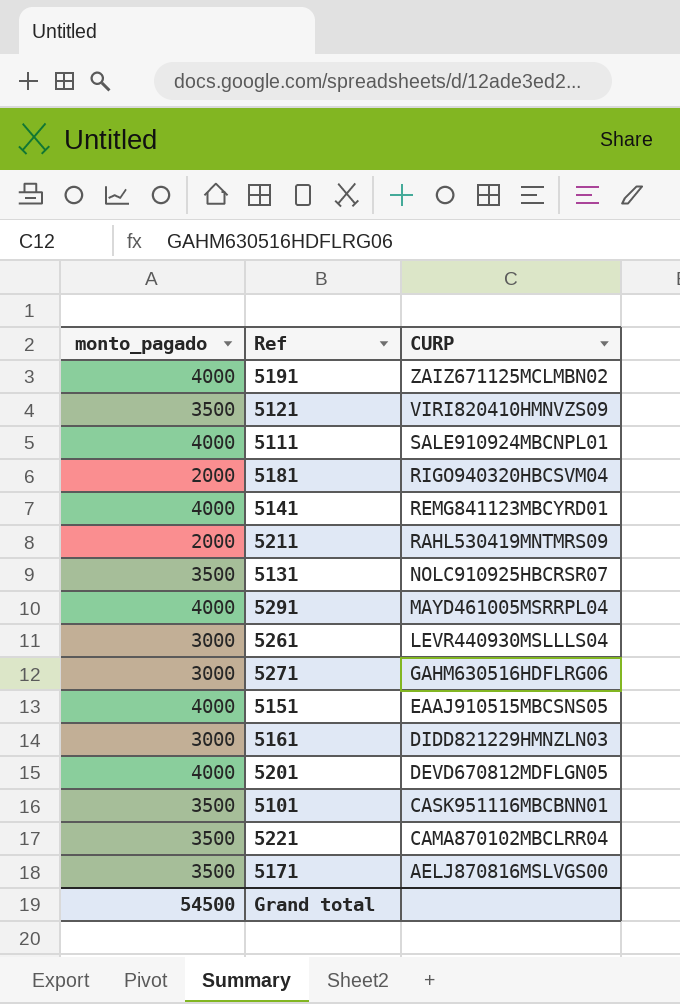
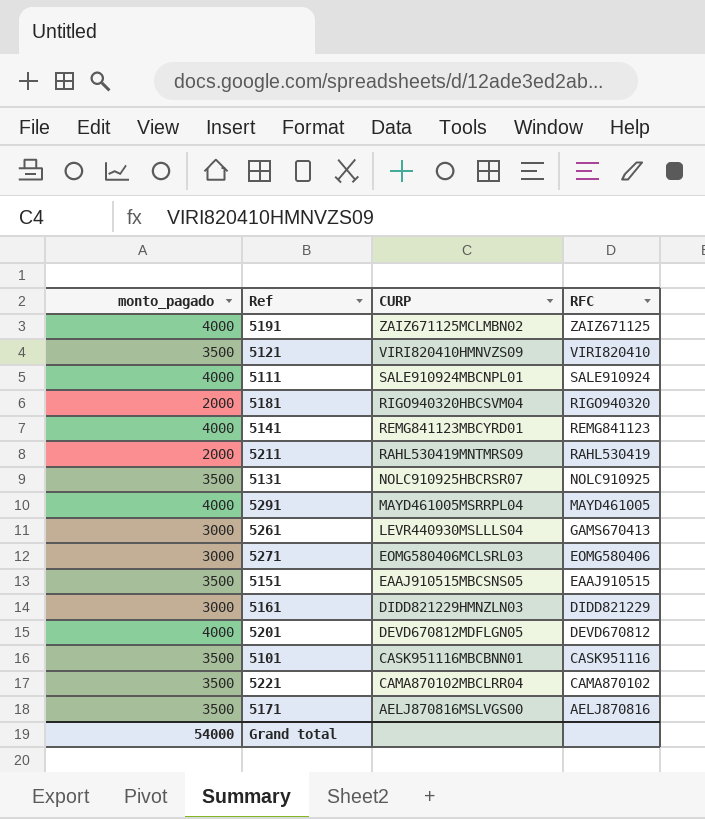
column RFC | position: none -> 4
5271 | CURP: GAHM630516HDFLRG06 -> EOMG580406MCLSRL03
5151 | monto_pagado: 4000 -> 3500
Grand total | monto_pagado: 54500 -> 54000

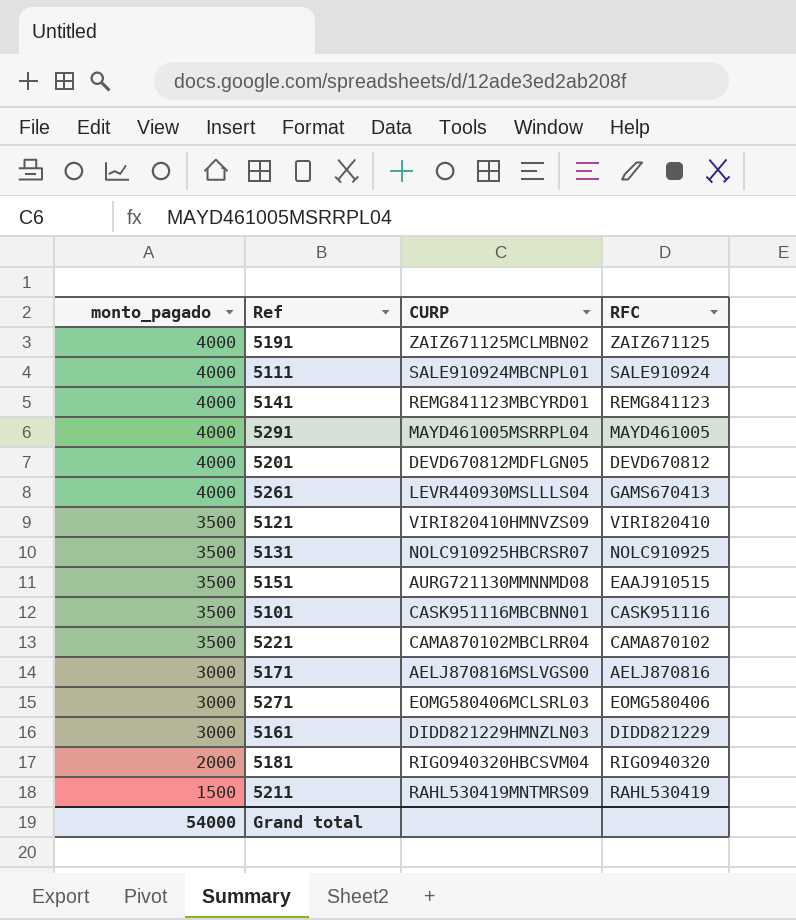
row order: CURP descending -> monto_pagado descending
5261 | monto_pagado: 3000 -> 4000
5151 | CURP: EAAJ910515MBCSNS05 -> AURG721130MMNNMD08
5171 | monto_pagado: 3500 -> 3000
5211 | monto_pagado: 2000 -> 1500

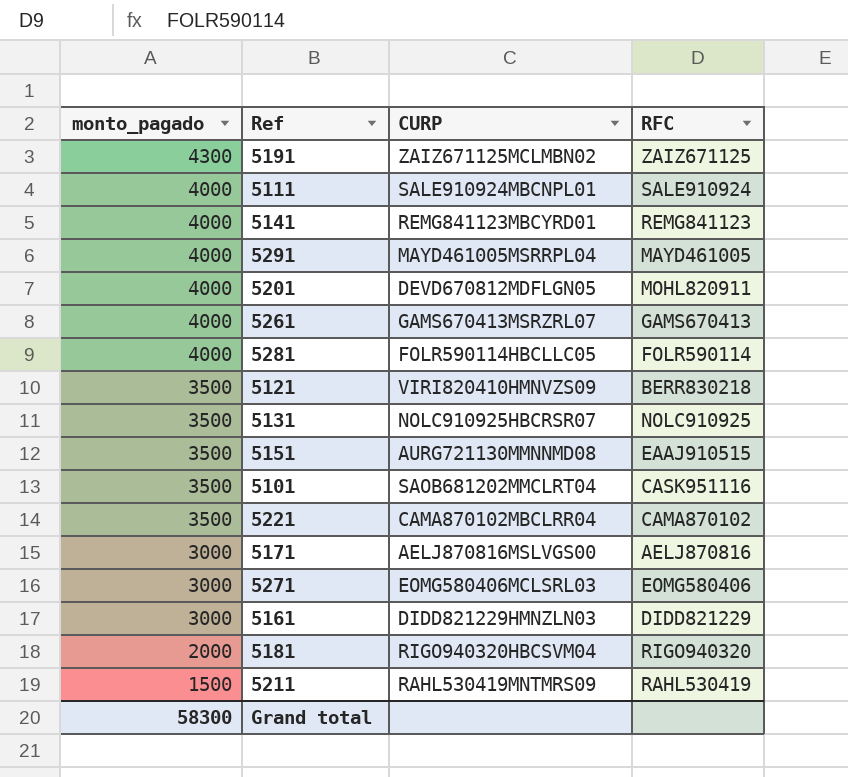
5191 | monto_pagado: 4000 -> 4300
5201 | RFC: DEVD670812 -> MOHL820911
5261 | CURP: LEVR440930MSLLLS04 -> GAMS670413MSRZRL07
row 5281: none -> 4000 | FOLR590114HBCLLC05 | FOLR590114
5121 | RFC: VIRI820410 -> BERR830218
5101 | CURP: CASK951116MBCBNN01 -> SAOB681202MMCLRT04
Grand total | monto_pagado: 54000 -> 58300

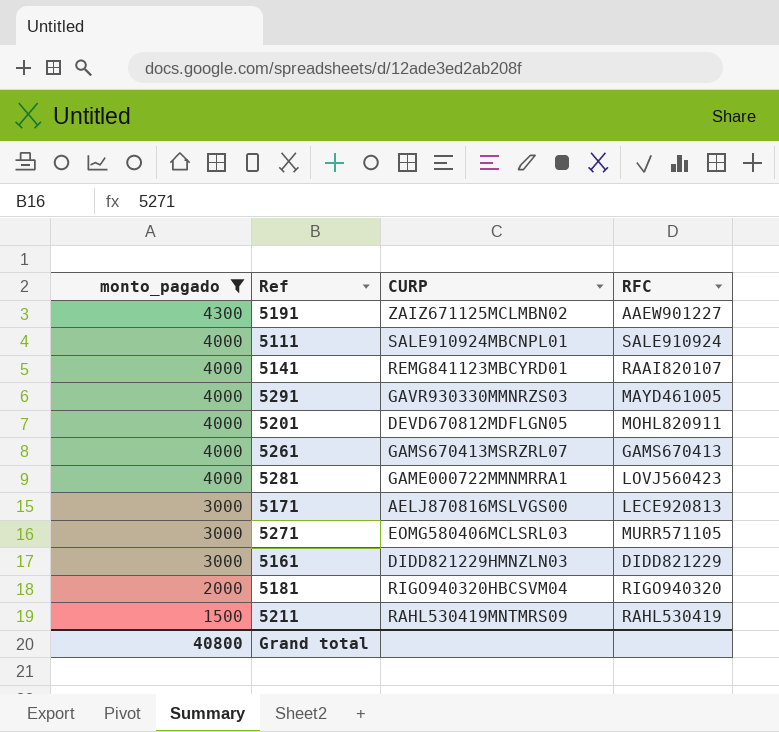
filter: none -> monto_pagado != 3500
5191 | RFC: ZAIZ671125 -> AAEW901227
5141 | RFC: REMG841123 -> RAAI820107
5291 | CURP: MAYD461005MSRRPL04 -> GAVR930330MMNRZS03
5281 | CURP: FOLR590114HBCLLC05 -> GAME000722MMNMRRA1
5281 | RFC: FOLR590114 -> LOVJ560423
5171 | RFC: AELJ870816 -> LECE920813
5271 | RFC: EOMG580406 -> MURR571105
Grand total | monto_pagado: 58300 -> 40800

